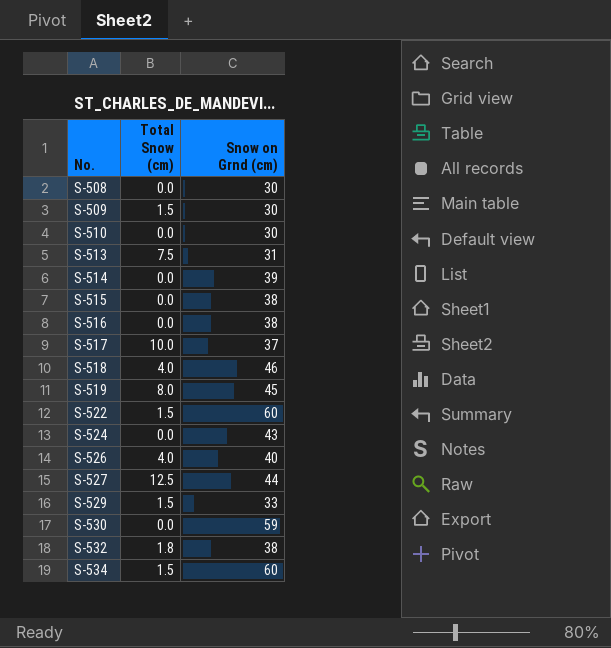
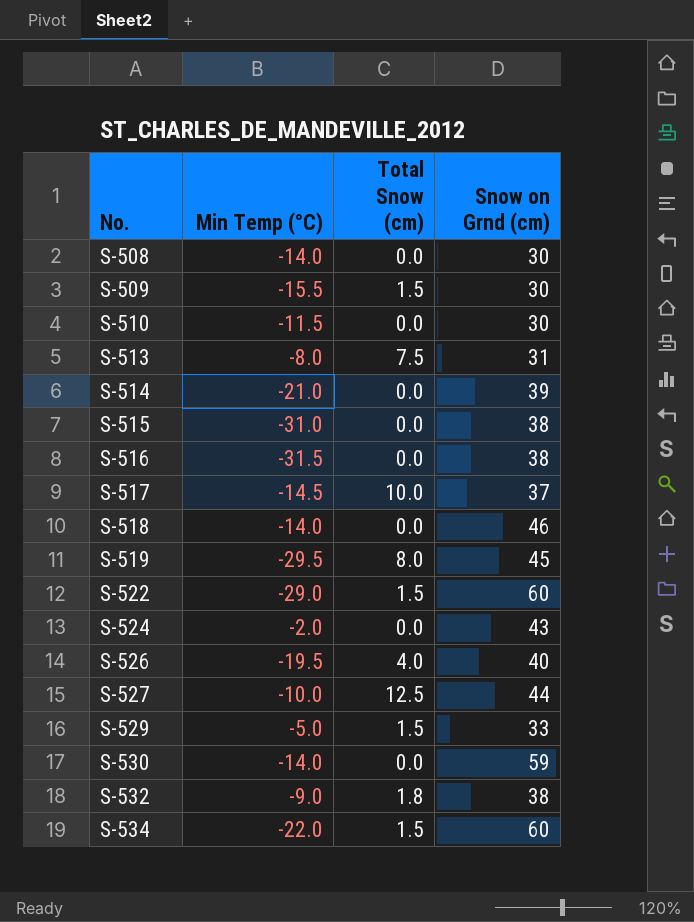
column Min Temp (°C) | position: none -> 2
S-518 | Total Snow (cm): 4.0 -> 0.0

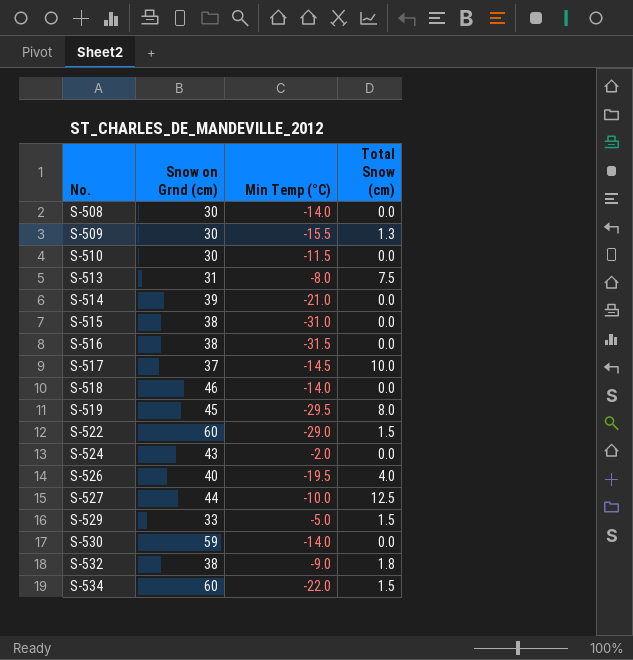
column Snow on Grnd (cm) | position: 4 -> 2
S-509 | Total Snow (cm): 1.5 -> 1.3

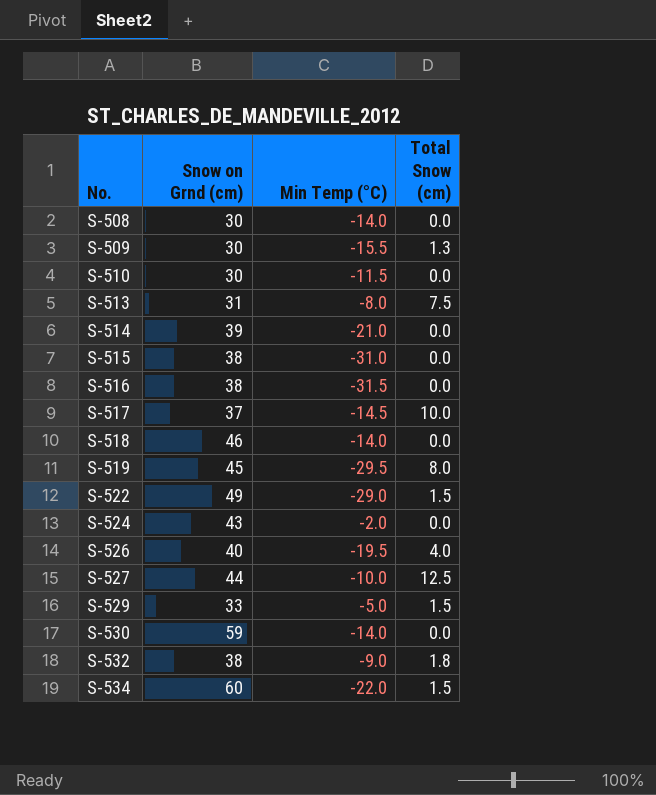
S-522 | Snow on Grnd (cm): 60 -> 49

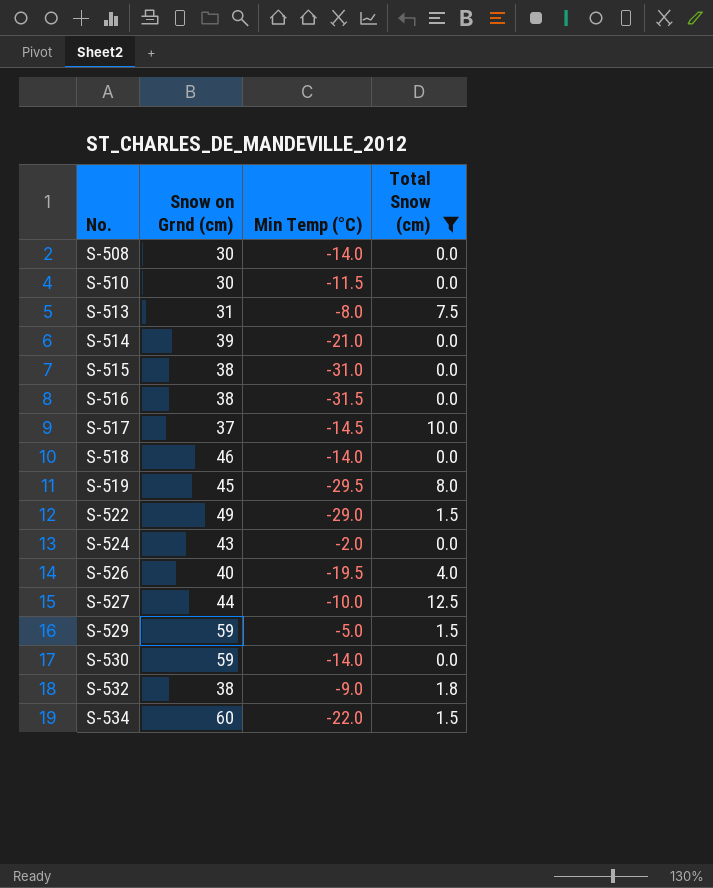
filter: none -> Total Snow (cm) != 1.3
S-529 | Snow on Grnd (cm): 33 -> 59

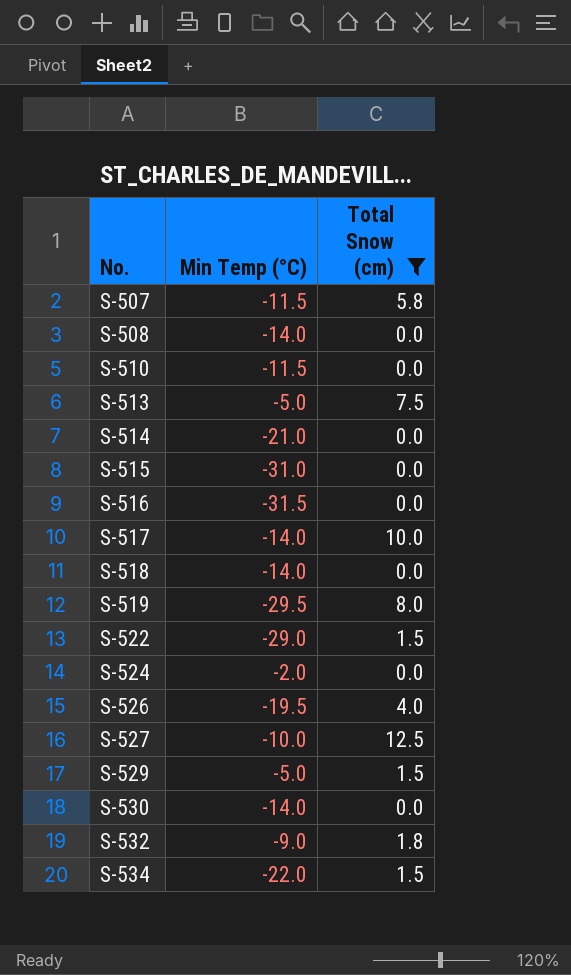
column Snow on Grnd (cm) | position: 2 -> none
row S-507: none -> -11.5 | 5.8
S-513 | Min Temp (°C): -8.0 -> -5.0
S-517 | Min Temp (°C): -14.5 -> -14.0

